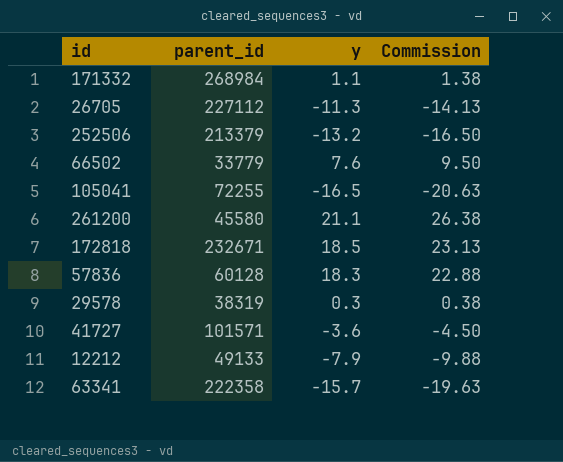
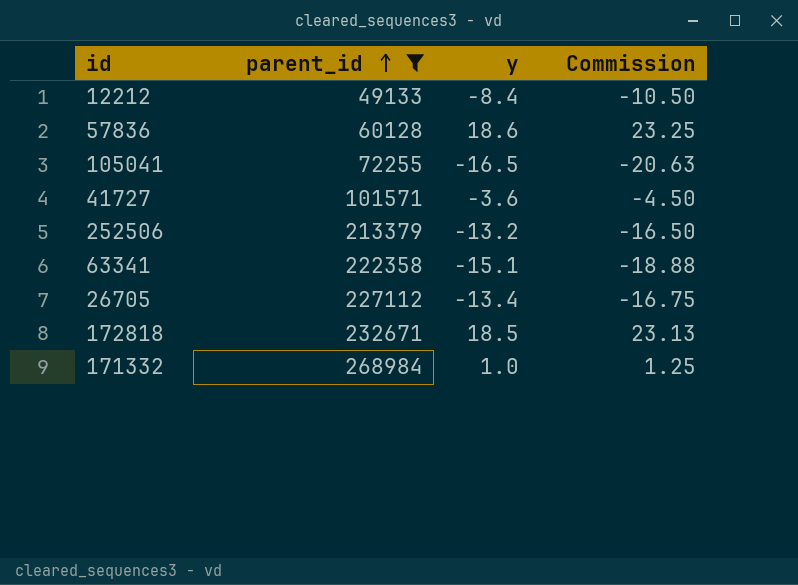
filter: none -> parent_id >= 49133
row order: none -> parent_id ascending
12212 | y: -7.9 -> -8.4
12212 | Commission: -9.88 -> -10.50
57836 | y: 18.3 -> 18.6
57836 | Commission: 22.88 -> 23.25
63341 | y: -15.7 -> -15.1
63341 | Commission: -19.63 -> -18.88
26705 | y: -11.3 -> -13.4
26705 | Commission: -14.13 -> -16.75
171332 | y: 1.1 -> 1.0
171332 | Commission: 1.38 -> 1.25

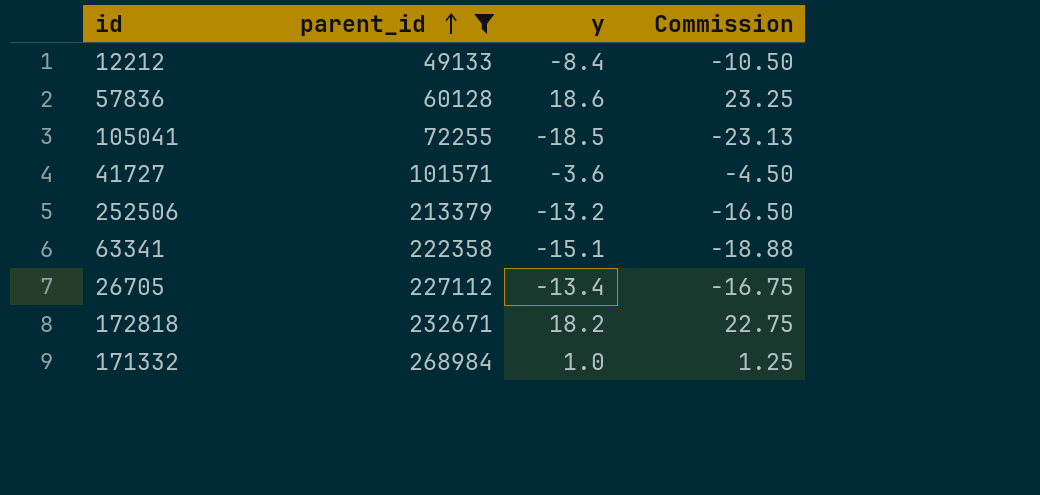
105041 | y: -16.5 -> -18.5
105041 | Commission: -20.63 -> -23.13
172818 | y: 18.5 -> 18.2
172818 | Commission: 23.13 -> 22.75

